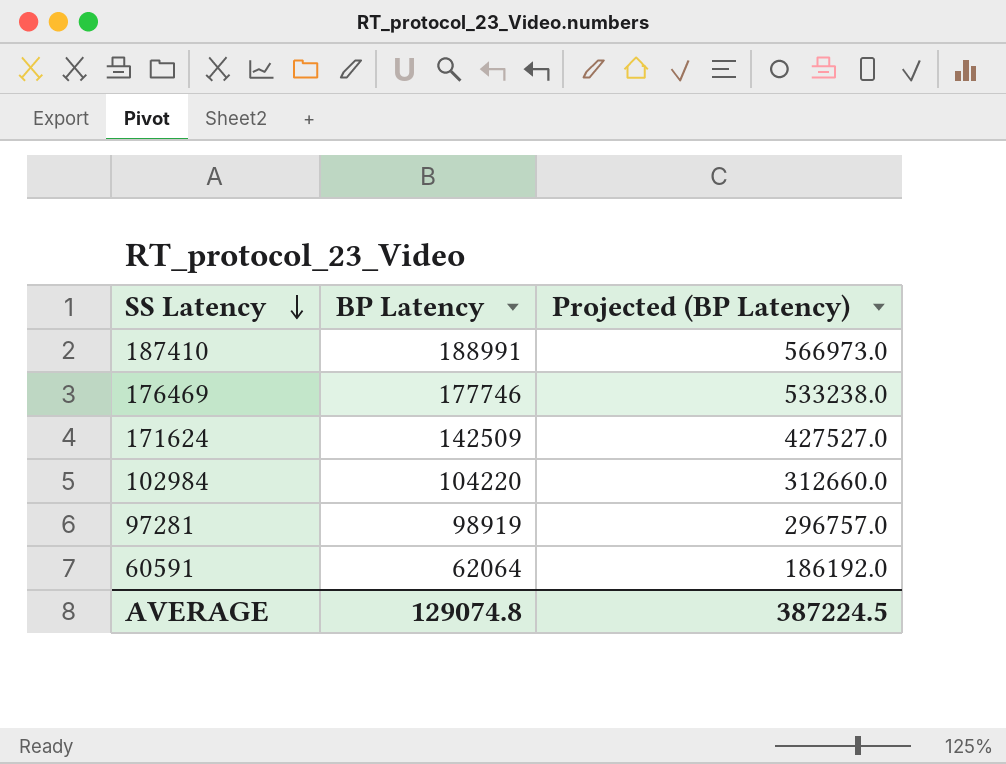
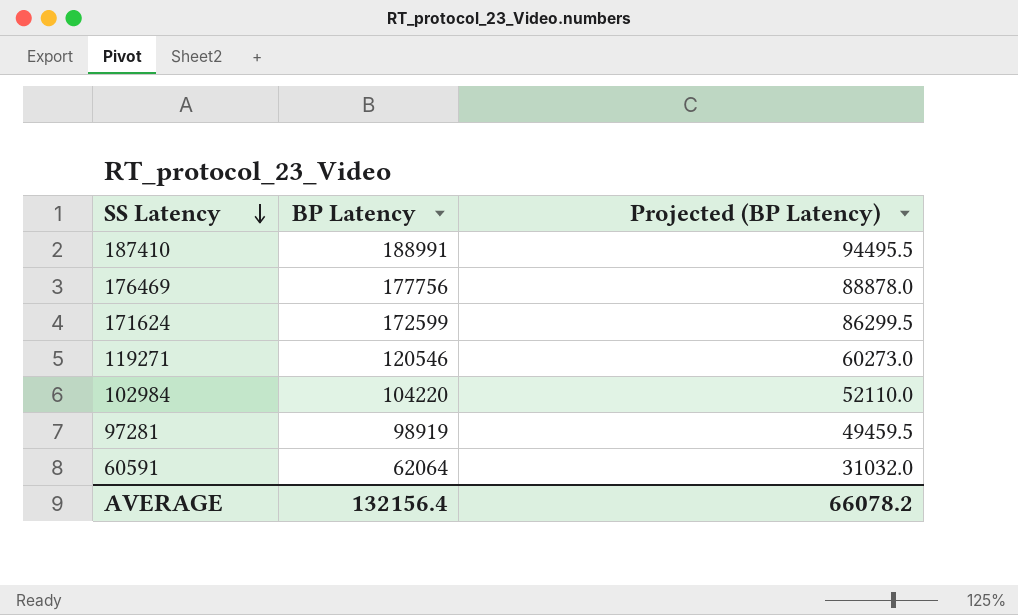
column Projected (BP Latency) | formula: [BP Latency] * 3 -> [BP Latency] * 0.5
176469 | BP Latency: 177746 -> 177756
171624 | BP Latency: 142509 -> 172599
row 119271: none -> 120546 | 60273.0
AVERAGE | BP Latency: 129074.8 -> 132156.4
AVERAGE | Projected (BP Latency): 387224.5 -> 66078.2

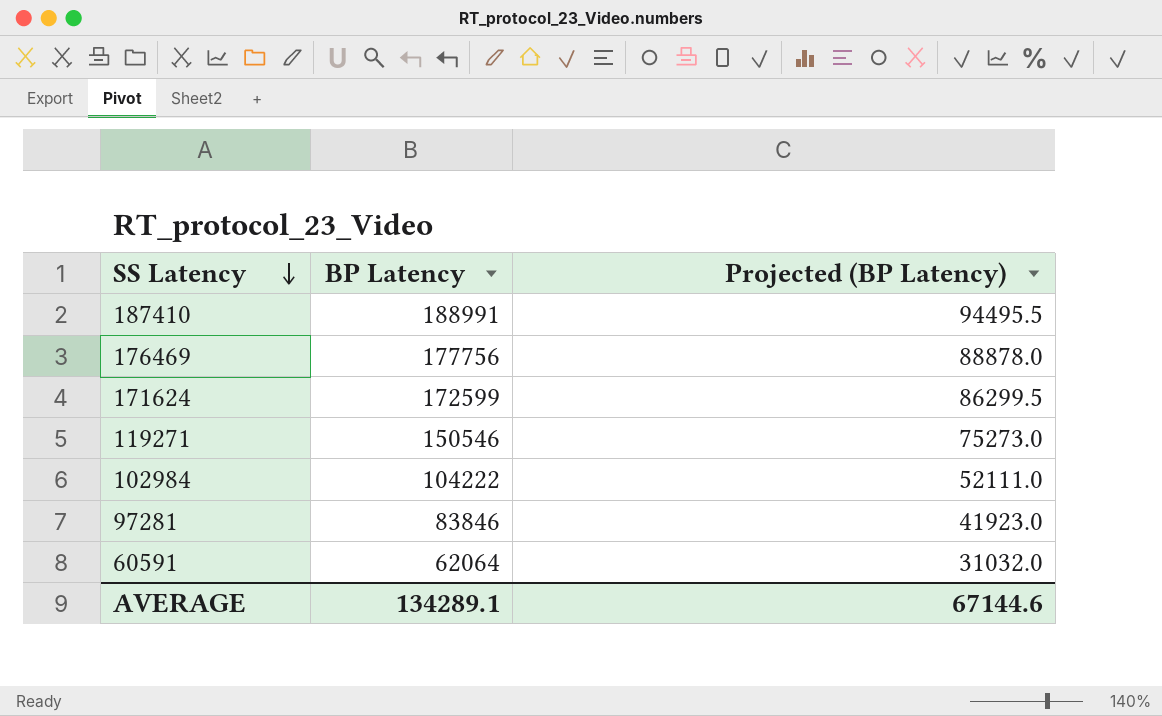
119271 | BP Latency: 120546 -> 150546
119271 | Projected (BP Latency): 60273.0 -> 75273.0
102984 | BP Latency: 104220 -> 104222
102984 | Projected (BP Latency): 52110.0 -> 52111.0
97281 | BP Latency: 98919 -> 83846
97281 | Projected (BP Latency): 49459.5 -> 41923.0
AVERAGE | BP Latency: 132156.4 -> 134289.1
AVERAGE | Projected (BP Latency): 66078.2 -> 67144.6

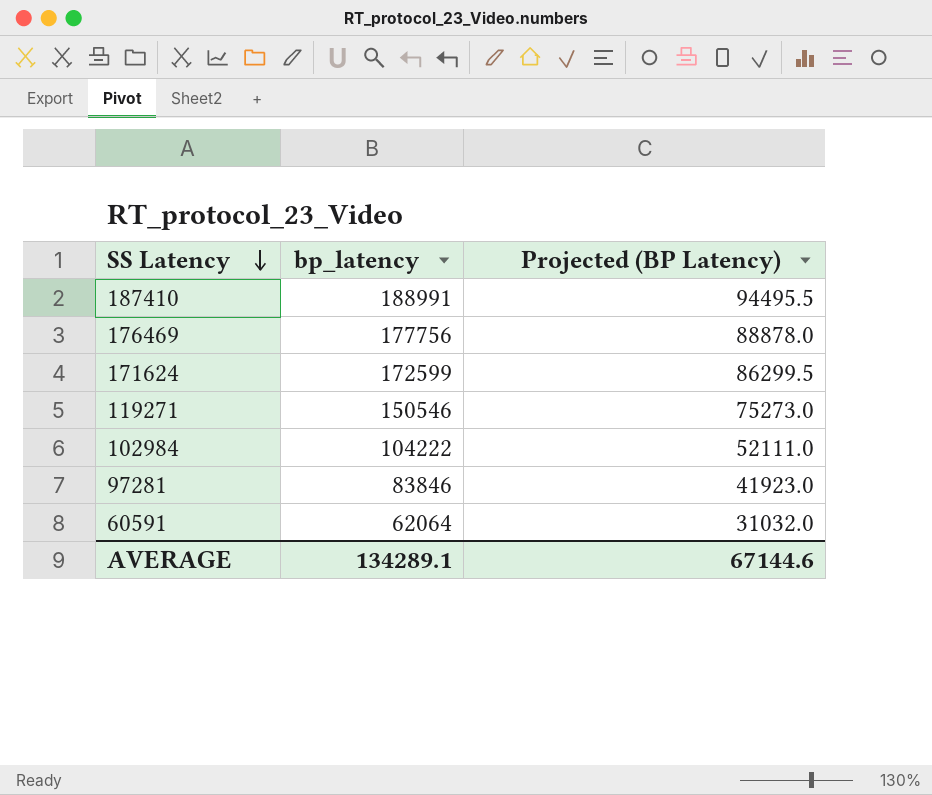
column name: BP Latency -> bp_latency

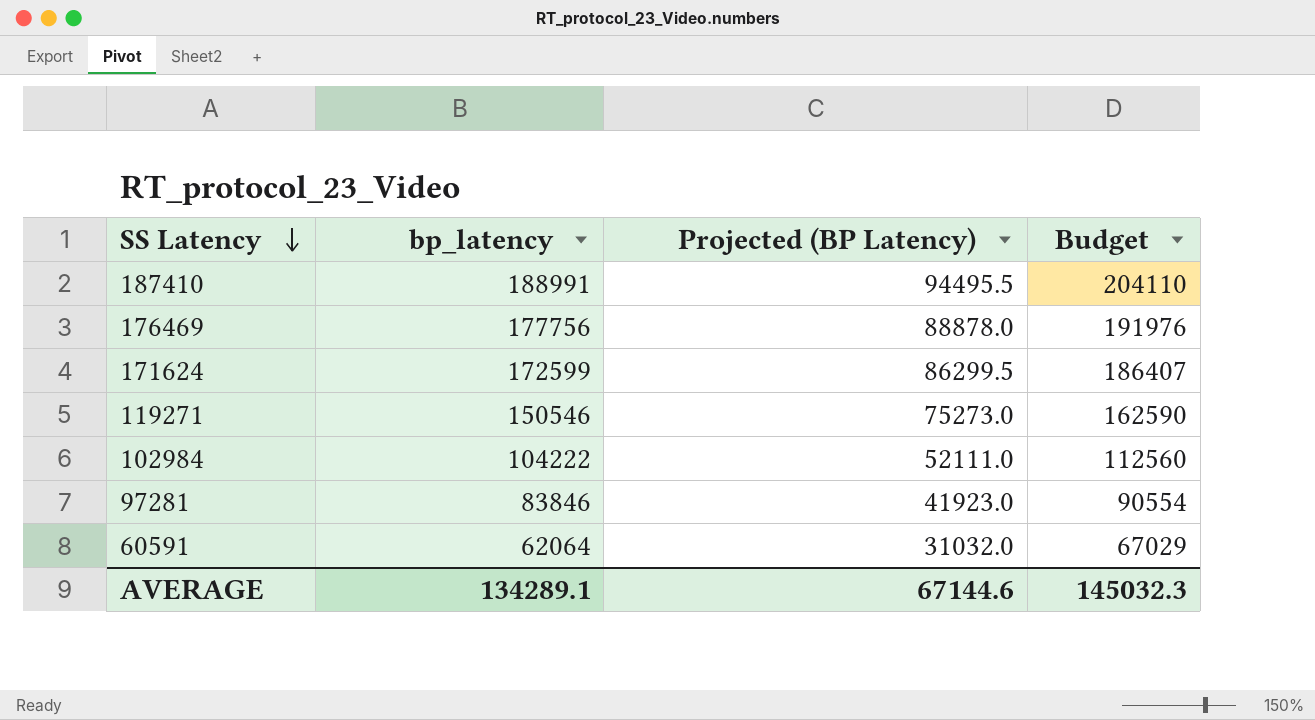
column Budget | formula: none -> [bp_latency] * 1.08

